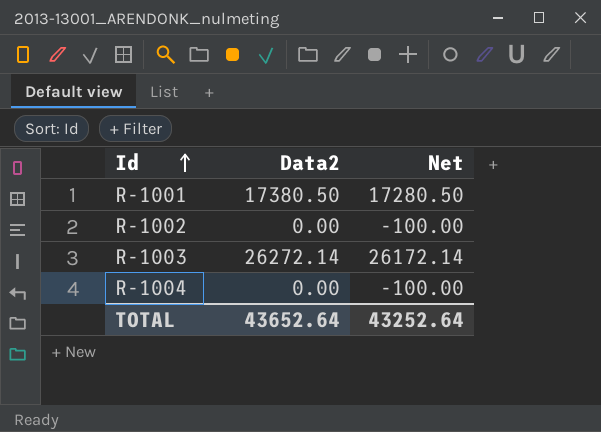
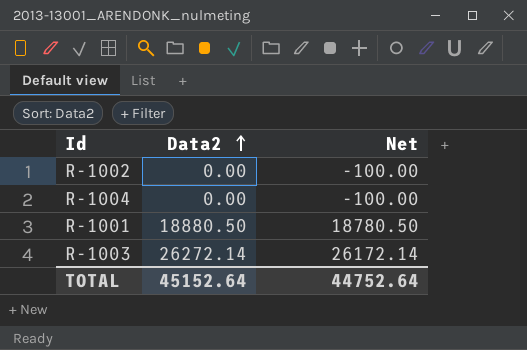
row order: Id ascending -> Data2 ascending
R-1001 | Data2: 17380.50 -> 18880.50
R-1001 | Net: 17280.50 -> 18780.50
TOTAL | Data2: 43652.64 -> 45152.64
TOTAL | Net: 43252.64 -> 44752.64

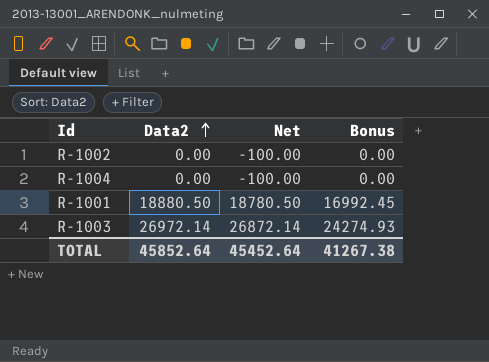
column Bonus | formula: none -> [Data2] * 0.9
R-1003 | Data2: 26272.14 -> 26972.14
R-1003 | Net: 26172.14 -> 26872.14
TOTAL | Data2: 45152.64 -> 45852.64
TOTAL | Net: 44752.64 -> 45452.64

